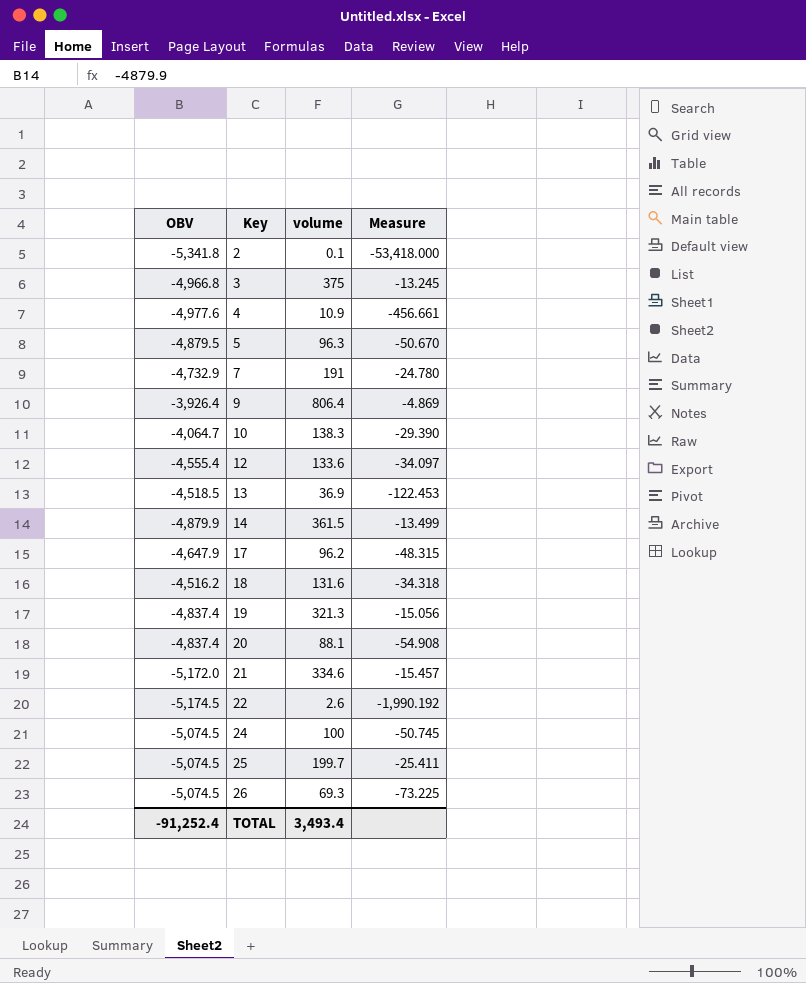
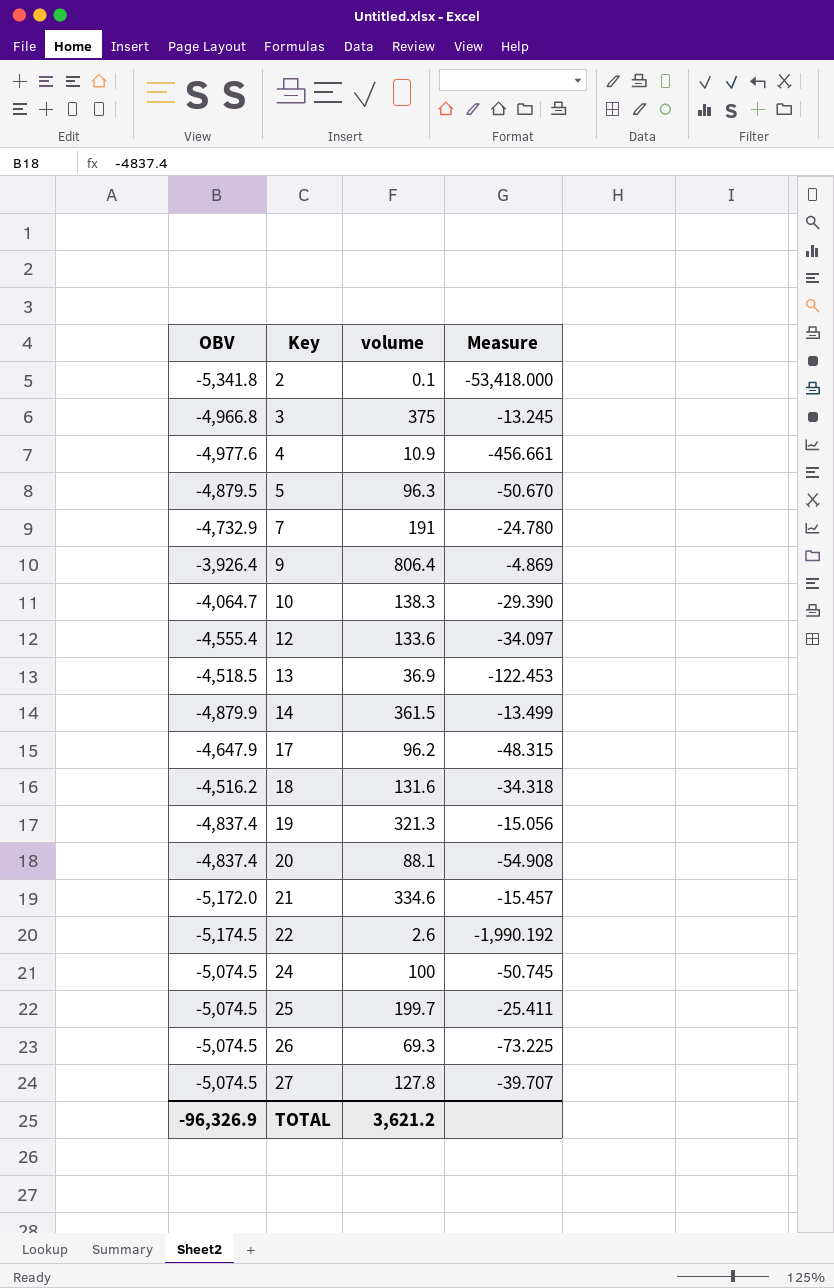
row 27: none -> -5,074.5 | 127.8 | -39.707
TOTAL | OBV: -91,252.4 -> -96,326.9
TOTAL | volume: 3,493.4 -> 3,621.2

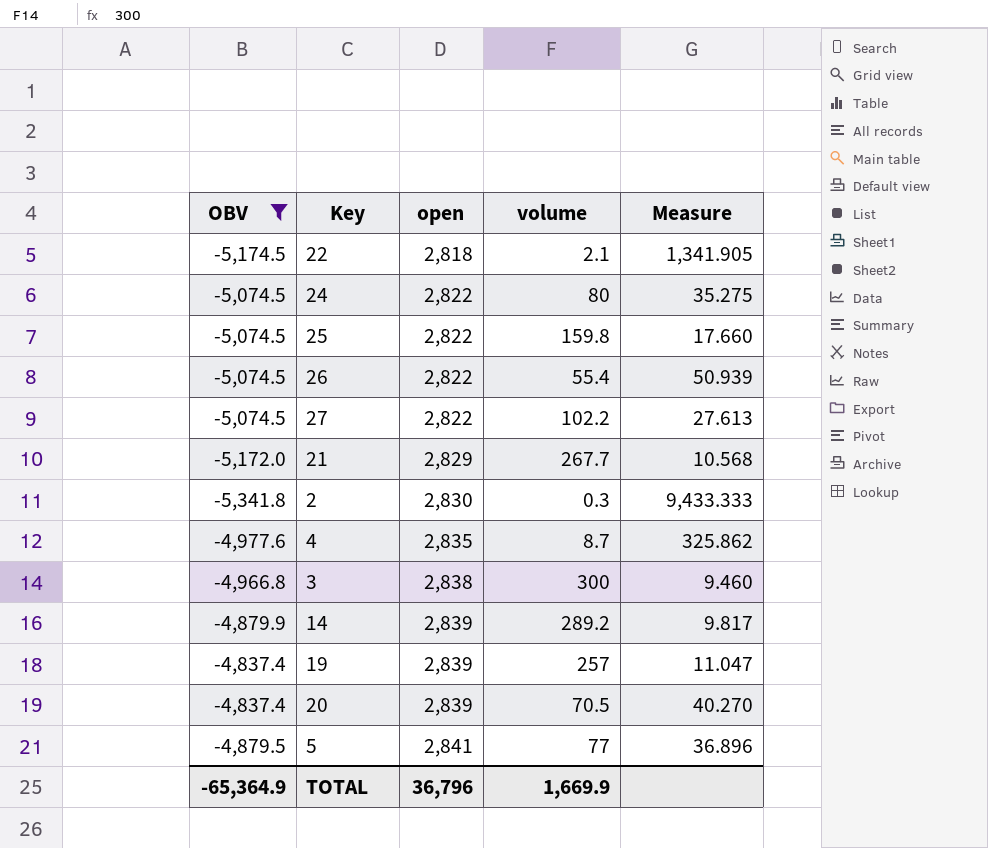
filter: none -> OBV <= -4,837.4
row order: Key ascending -> open ascending
column open | position: none -> 3
column Measure | formula: [OBV] / [volume] -> [open] / [volume]
22 | volume: 2.6 -> 2.1
24 | volume: 100 -> 80
25 | volume: 199.7 -> 159.8
26 | volume: 69.3 -> 55.4
27 | volume: 127.8 -> 102.2
21 | volume: 334.6 -> 267.7
2 | volume: 0.1 -> 0.3
4 | volume: 10.9 -> 8.7
3 | volume: 375 -> 300
14 | volume: 361.5 -> 289.2
19 | volume: 321.3 -> 257
20 | volume: 88.1 -> 70.5
5 | volume: 96.3 -> 77
TOTAL | OBV: -96,326.9 -> -65,364.9
TOTAL | volume: 3,621.2 -> 1,669.9

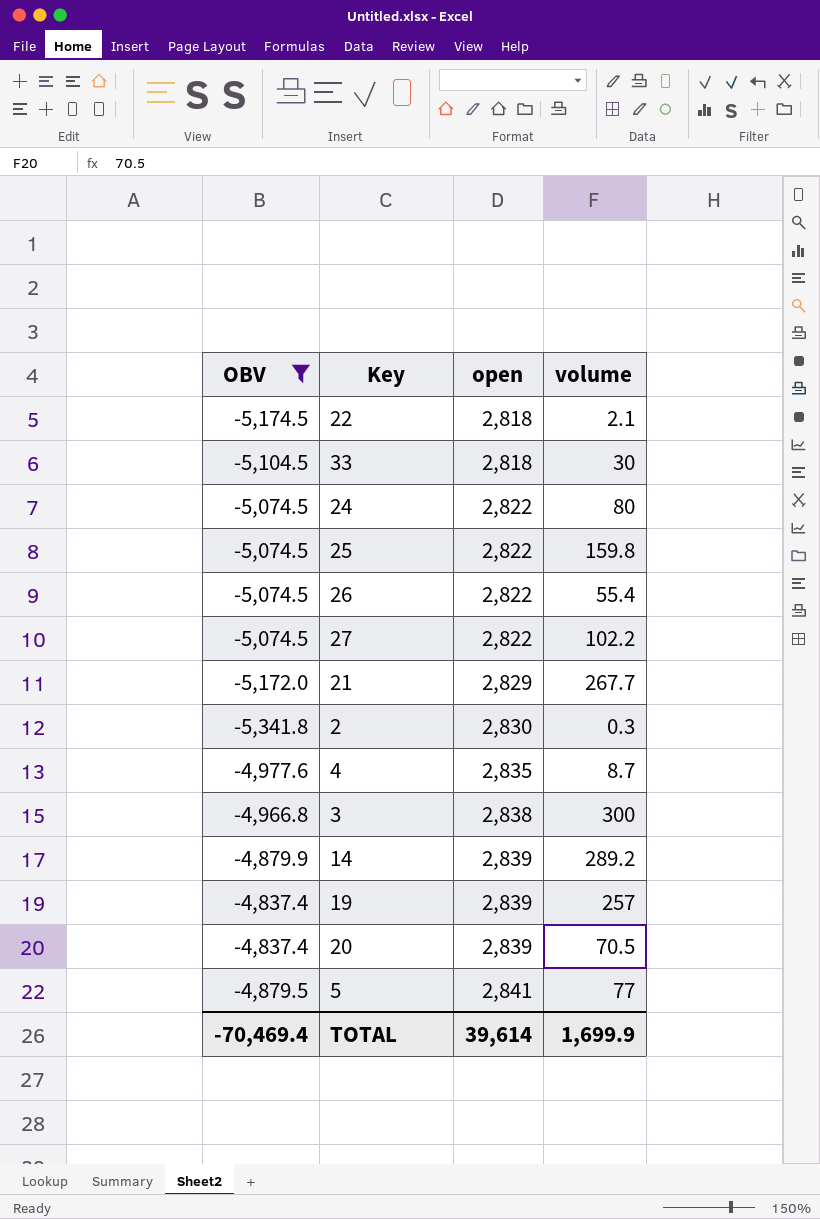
column Measure | formula: [open] / [volume] -> none
row 33: none -> -5,104.5 | 2,818 | 30
TOTAL | OBV: -65,364.9 -> -70,469.4
TOTAL | open: 36,796 -> 39,614
TOTAL | volume: 1,669.9 -> 1,699.9

